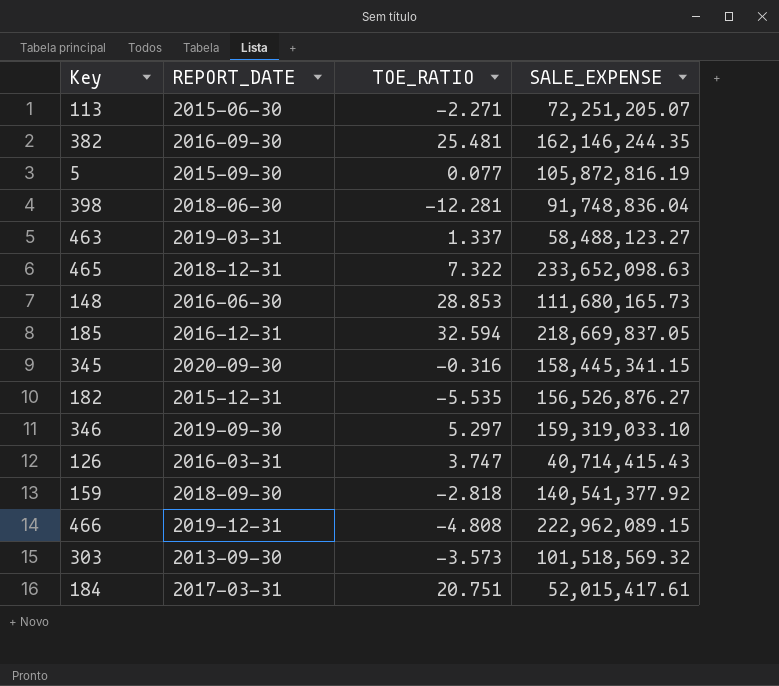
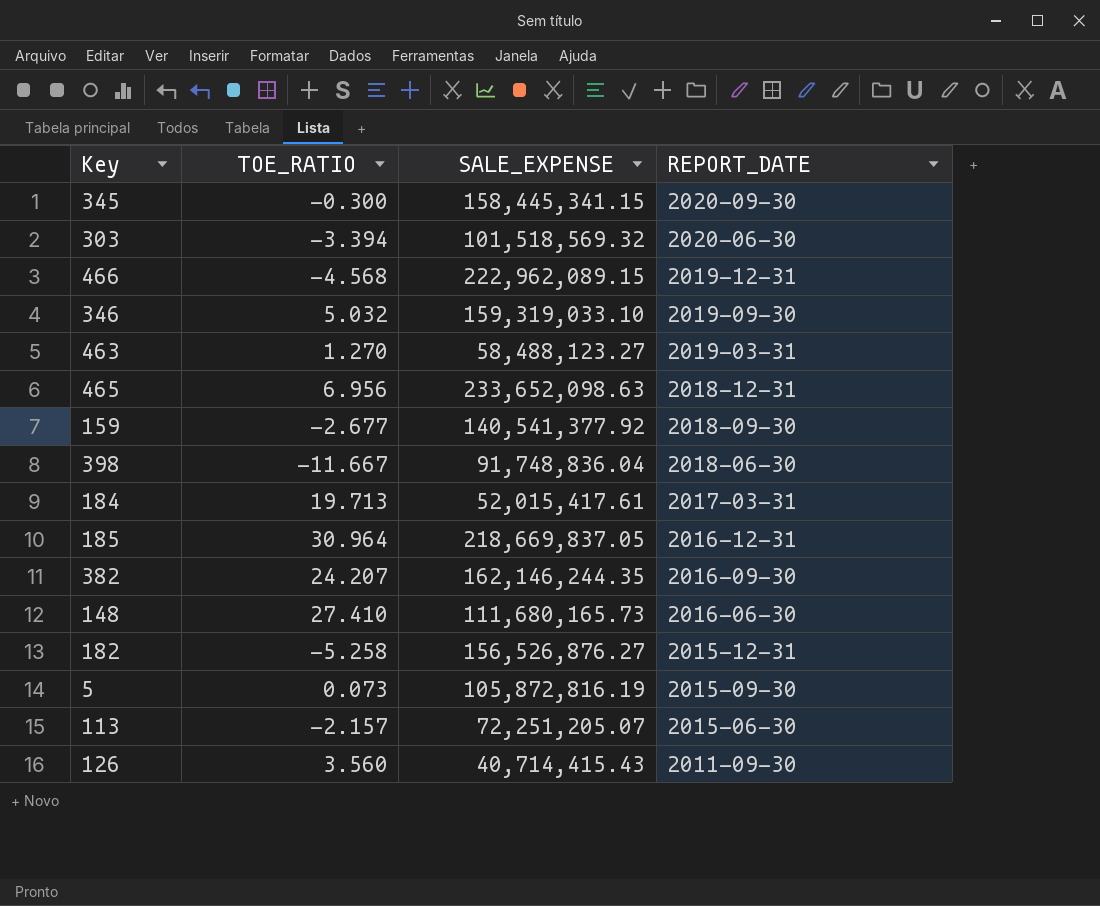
row order: none -> REPORT_DATE descending
column REPORT_DATE | position: 2 -> 4
345 | TOE_RATIO: -0.316 -> -0.300
303 | TOE_RATIO: -3.573 -> -3.394
303 | REPORT_DATE: 2013-09-30 -> 2020-06-30
466 | TOE_RATIO: -4.808 -> -4.568
346 | TOE_RATIO: 5.297 -> 5.032
463 | TOE_RATIO: 1.337 -> 1.270
465 | TOE_RATIO: 7.322 -> 6.956
159 | TOE_RATIO: -2.818 -> -2.677
398 | TOE_RATIO: -12.281 -> -11.667
184 | TOE_RATIO: 20.751 -> 19.713
185 | TOE_RATIO: 32.594 -> 30.964
382 | TOE_RATIO: 25.481 -> 24.207
148 | TOE_RATIO: 28.853 -> 27.410
182 | TOE_RATIO: -5.535 -> -5.258
5 | TOE_RATIO: 0.077 -> 0.073
113 | TOE_RATIO: -2.271 -> -2.157
126 | TOE_RATIO: 3.747 -> 3.560
126 | REPORT_DATE: 2016-03-31 -> 2011-09-30

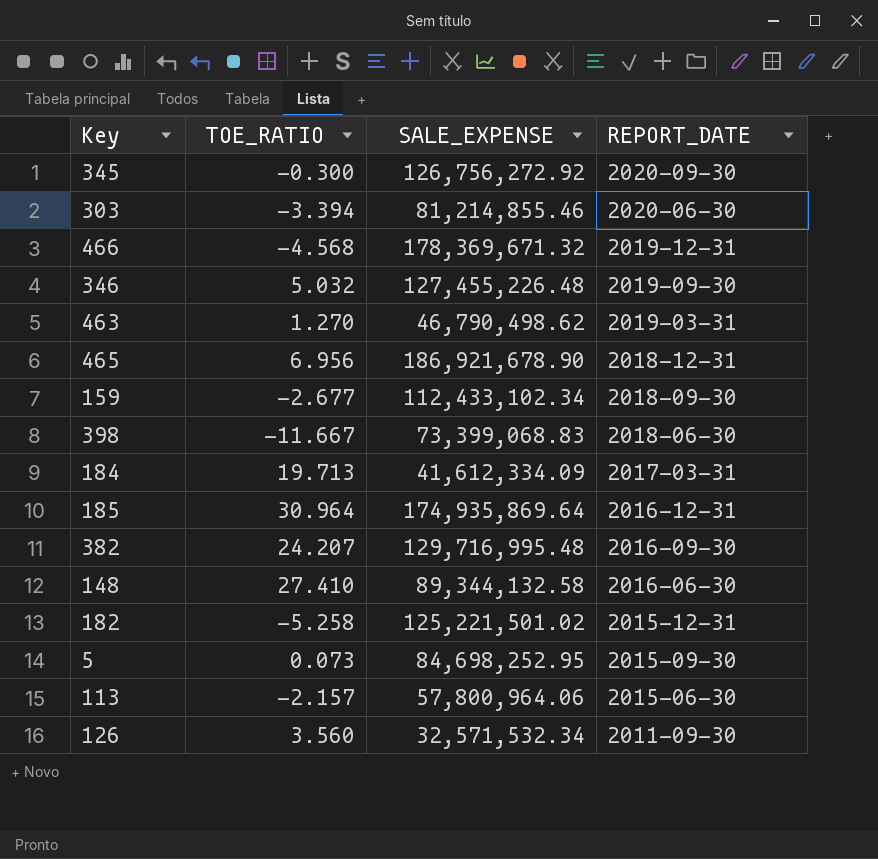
345 | SALE_EXPENSE: 158,445,341.15 -> 126,756,272.92
303 | SALE_EXPENSE: 101,518,569.32 -> 81,214,855.46
466 | SALE_EXPENSE: 222,962,089.15 -> 178,369,671.32
346 | SALE_EXPENSE: 159,319,033.10 -> 127,455,226.48
463 | SALE_EXPENSE: 58,488,123.27 -> 46,790,498.62
465 | SALE_EXPENSE: 233,652,098.63 -> 186,921,678.90
159 | SALE_EXPENSE: 140,541,377.92 -> 112,433,102.34
398 | SALE_EXPENSE: 91,748,836.04 -> 73,399,068.83
184 | SALE_EXPENSE: 52,015,417.61 -> 41,612,334.09
185 | SALE_EXPENSE: 218,669,837.05 -> 174,935,869.64
382 | SALE_EXPENSE: 162,146,244.35 -> 129,716,995.48
148 | SALE_EXPENSE: 111,680,165.73 -> 89,344,132.58
182 | SALE_EXPENSE: 156,526,876.27 -> 125,221,501.02
5 | SALE_EXPENSE: 105,872,816.19 -> 84,698,252.95
113 | SALE_EXPENSE: 72,251,205.07 -> 57,800,964.06
126 | SALE_EXPENSE: 40,714,415.43 -> 32,571,532.34

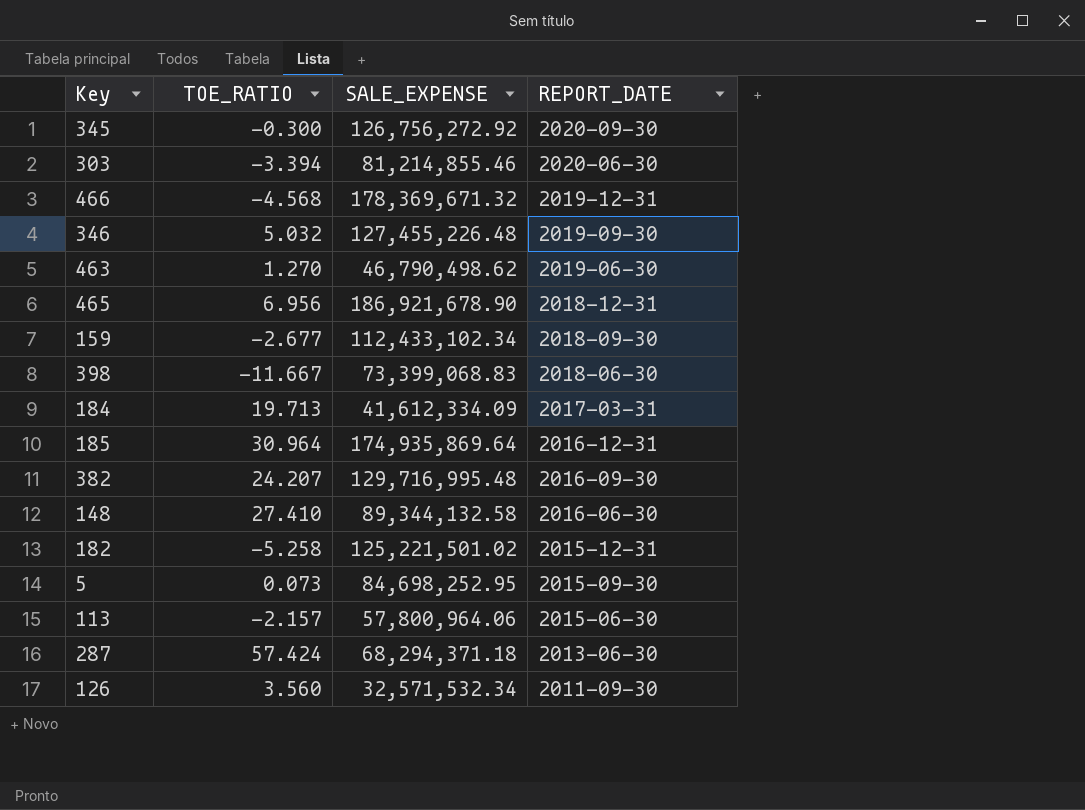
463 | REPORT_DATE: 2019-03-31 -> 2019-06-30
row 287: none -> 57.424 | 68,294,371.18 | 2013-06-30

